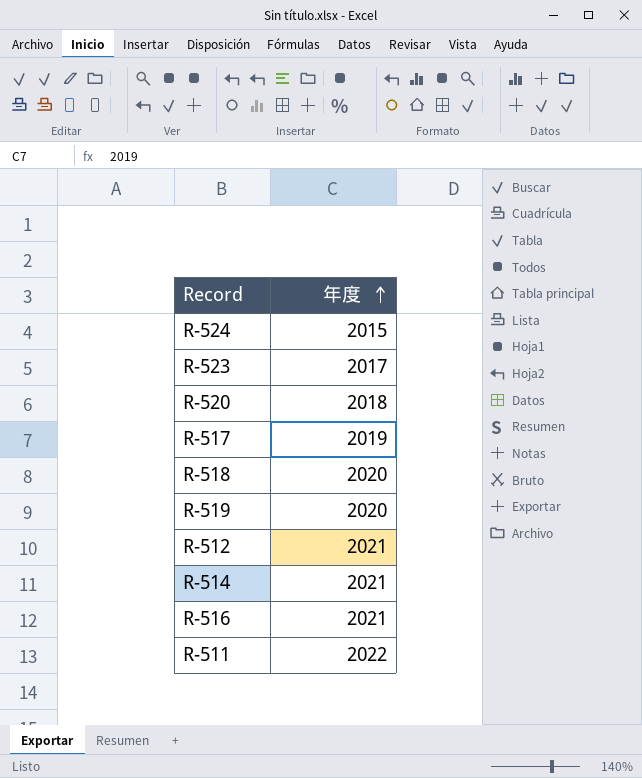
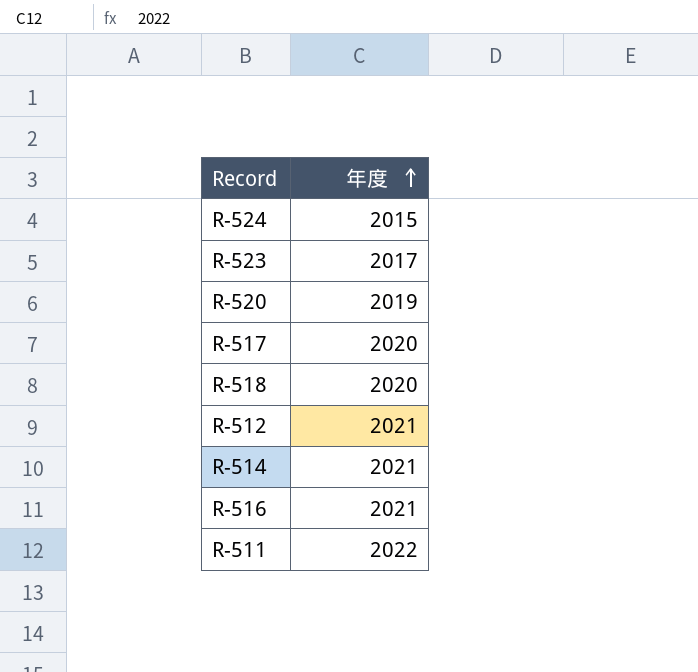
row R-519: 2020 -> none
R-520 | 年度: 2018 -> 2019
R-517 | 年度: 2019 -> 2020

